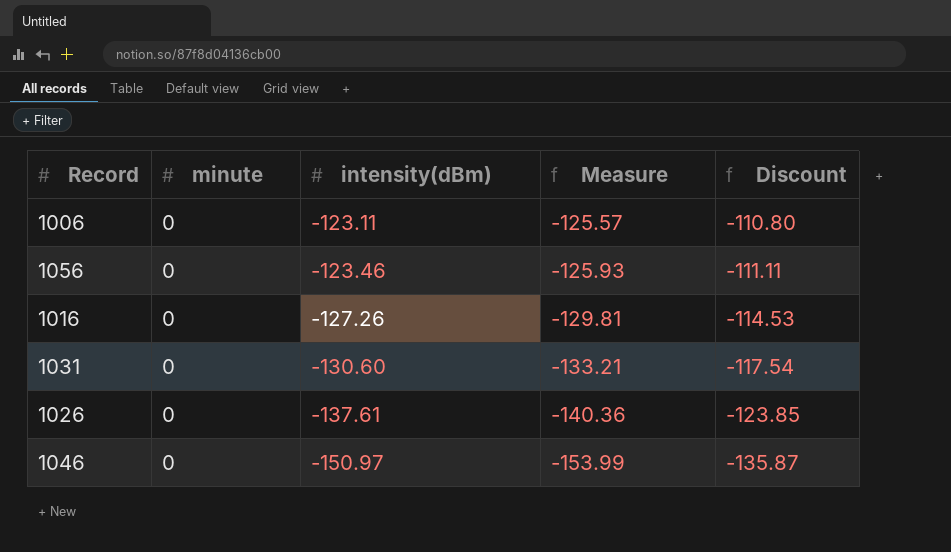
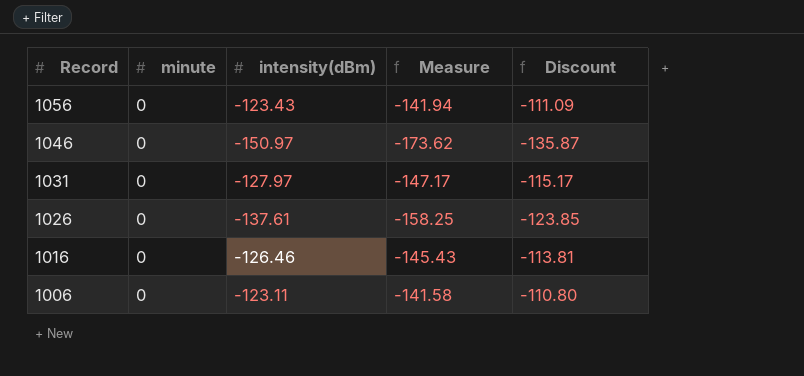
row order: intensity(dBm) descending -> Record descending
column Measure | formula: [intensity(dBm)] * 1.02 -> [intensity(dBm)] * 1.15
1056 | intensity(dBm): -123.46 -> -123.43
1056 | Discount: -111.11 -> -111.09
1031 | intensity(dBm): -130.60 -> -127.97
1031 | Discount: -117.54 -> -115.17
1016 | intensity(dBm): -127.26 -> -126.46
1016 | Discount: -114.53 -> -113.81

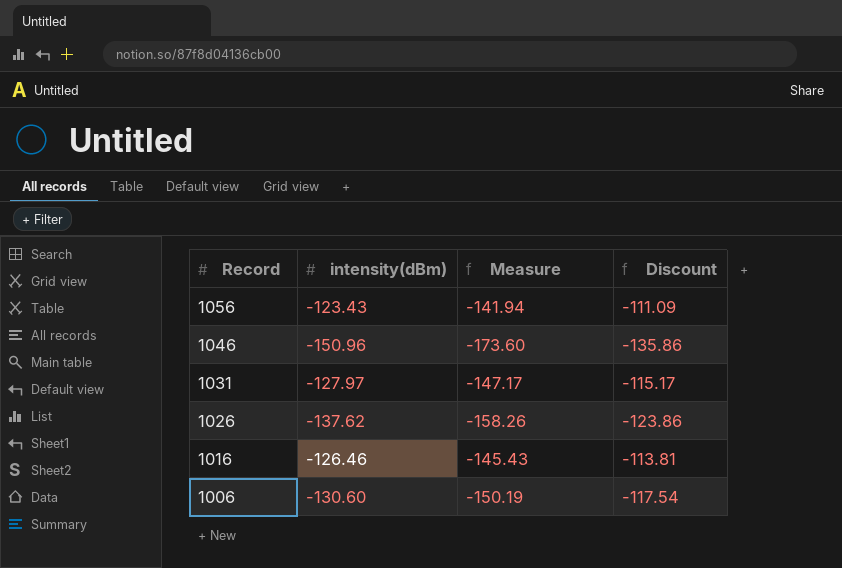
column minute | position: 2 -> none
1046 | intensity(dBm): -150.97 -> -150.96
1046 | Measure: -173.62 -> -173.60
1046 | Discount: -135.87 -> -135.86
1026 | intensity(dBm): -137.61 -> -137.62
1026 | Measure: -158.25 -> -158.26
1026 | Discount: -123.85 -> -123.86
1006 | intensity(dBm): -123.11 -> -130.60
1006 | Measure: -141.58 -> -150.19
1006 | Discount: -110.80 -> -117.54

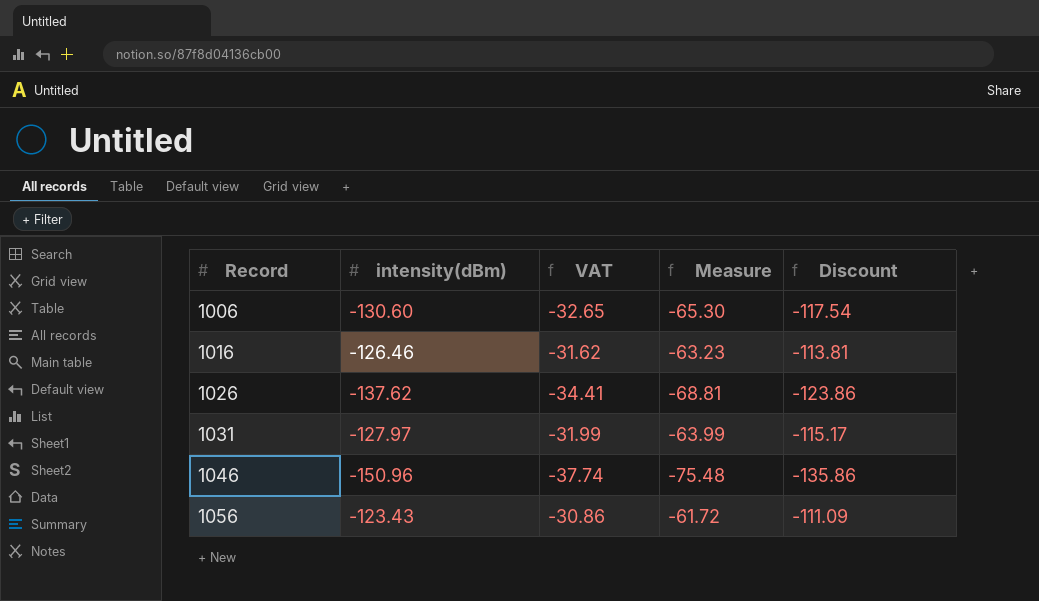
row order: Record descending -> Record ascending
column VAT | formula: none -> [intensity(dBm)] * 0.25
column Measure | formula: [intensity(dBm)] * 1.15 -> [intensity(dBm)] * 0.5

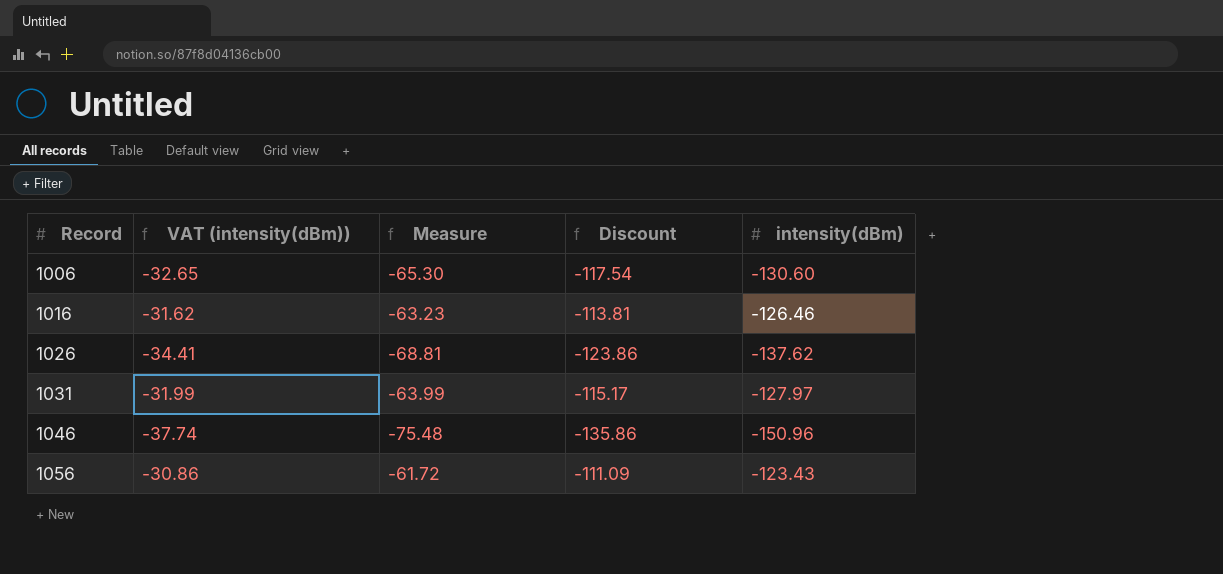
column name: VAT -> VAT (intensity(dBm))
column intensity(dBm) | position: 2 -> 5

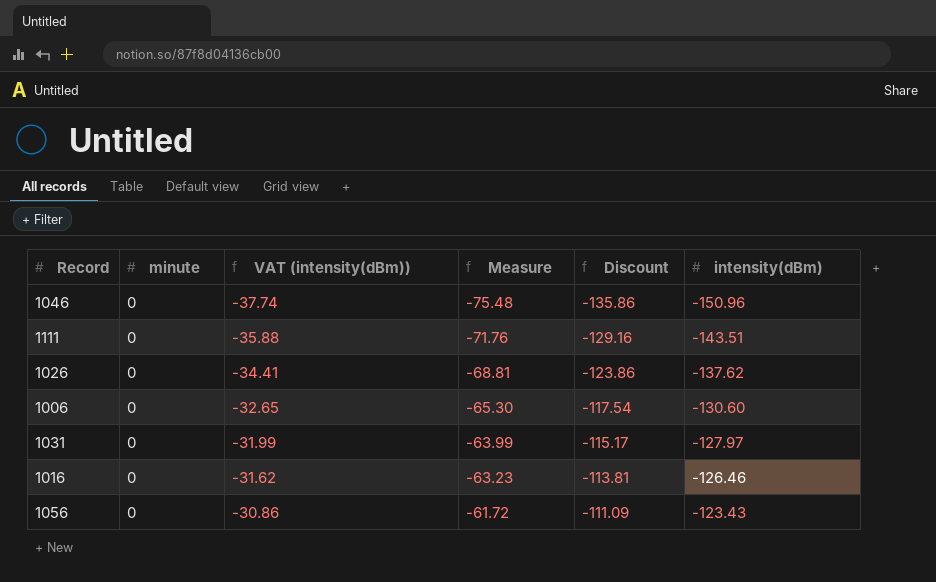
row order: Record ascending -> VAT (intensity(dBm)) ascending
column minute | position: none -> 2
row 1111: none -> 0 | -35.88 | -71.76 | -129.16 | -143.51

